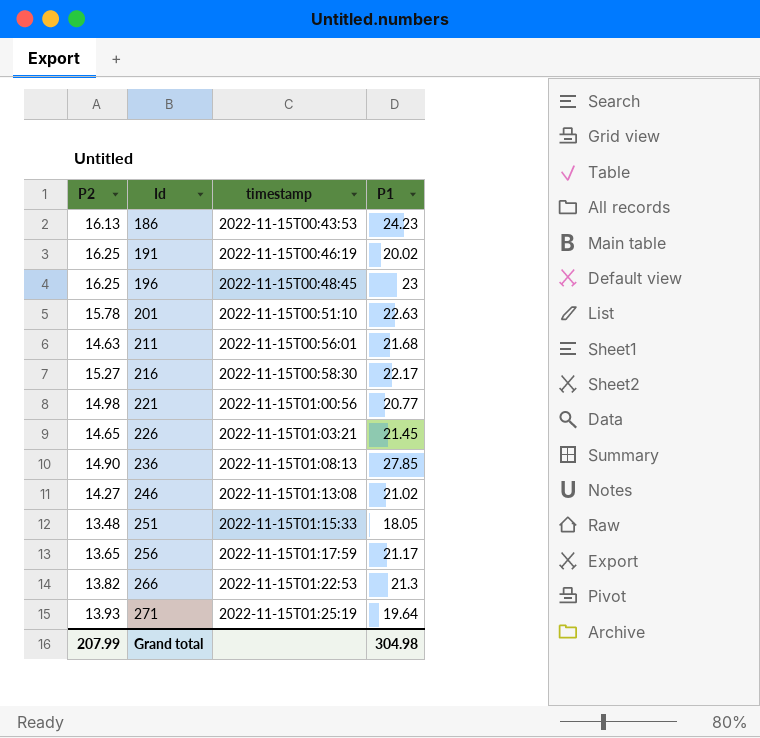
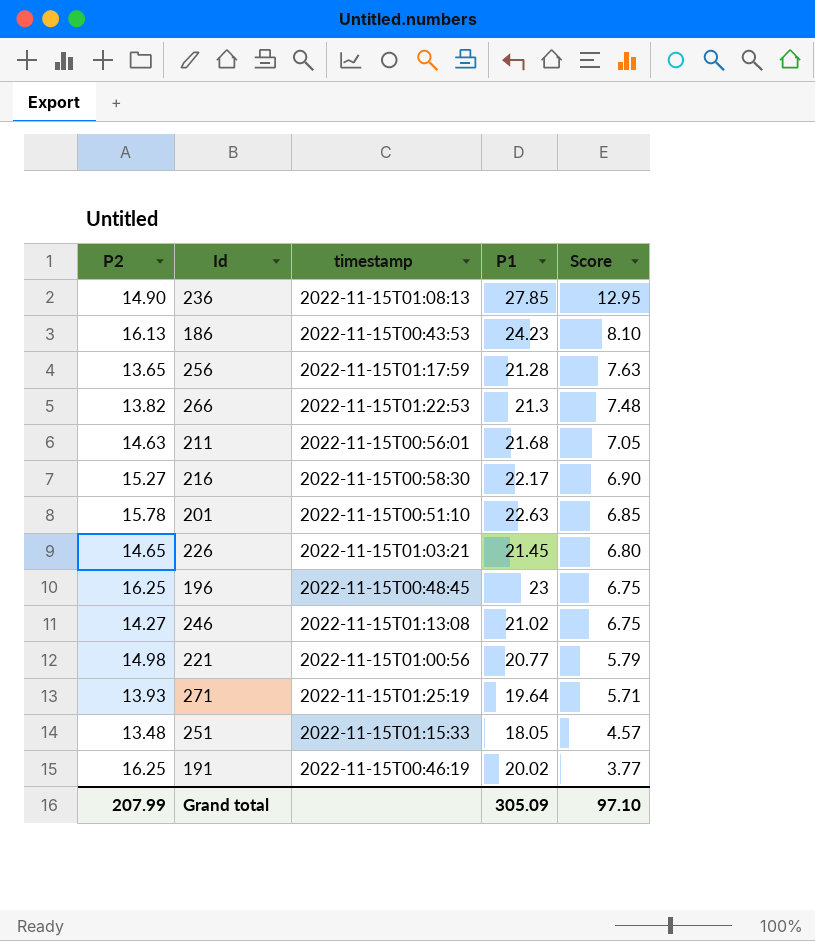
row order: Id ascending -> Score descending
column Score | formula: none -> [P1] - [P2]
256 | P1: 21.17 -> 21.28
Grand total | P1: 304.98 -> 305.09

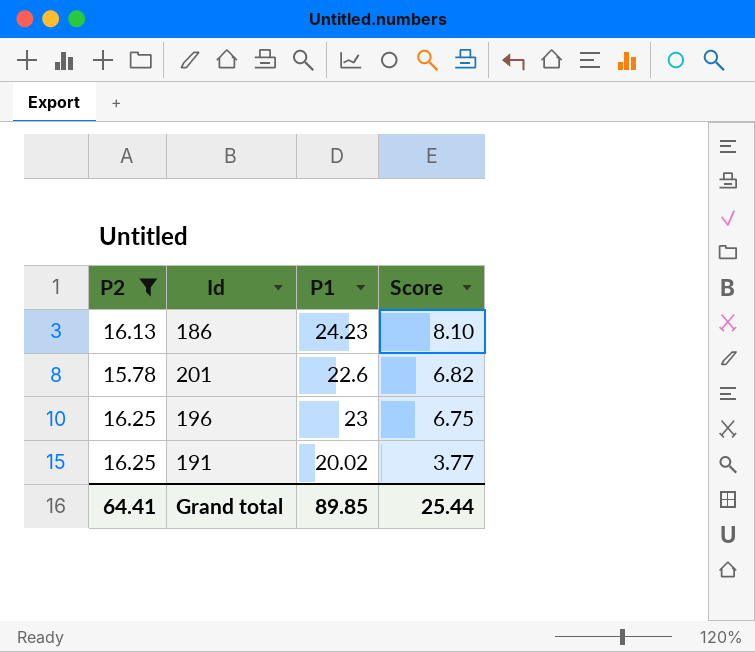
filter: none -> P2 >= 15.78
column timestamp | position: 3 -> none
201 | P1: 22.63 -> 22.6
201 | Score: 6.85 -> 6.82
Grand total | P2: 207.99 -> 64.41
Grand total | P1: 305.09 -> 89.85
Grand total | Score: 97.10 -> 25.44

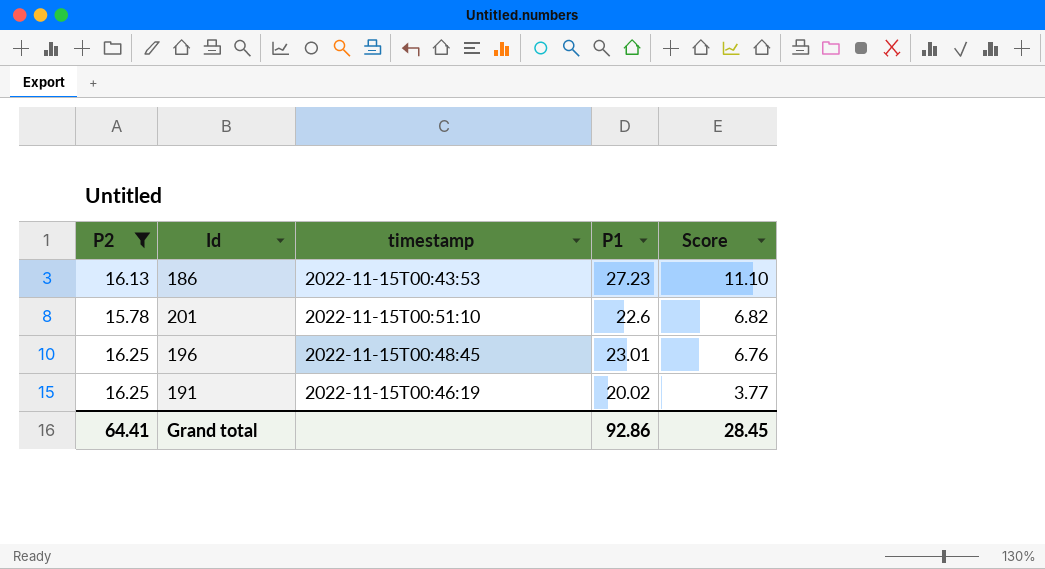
column timestamp | position: none -> 3
186 | P1: 24.23 -> 27.23
186 | Score: 8.10 -> 11.10
196 | P1: 23 -> 23.01
196 | Score: 6.75 -> 6.76
Grand total | P1: 89.85 -> 92.86
Grand total | Score: 25.44 -> 28.45

